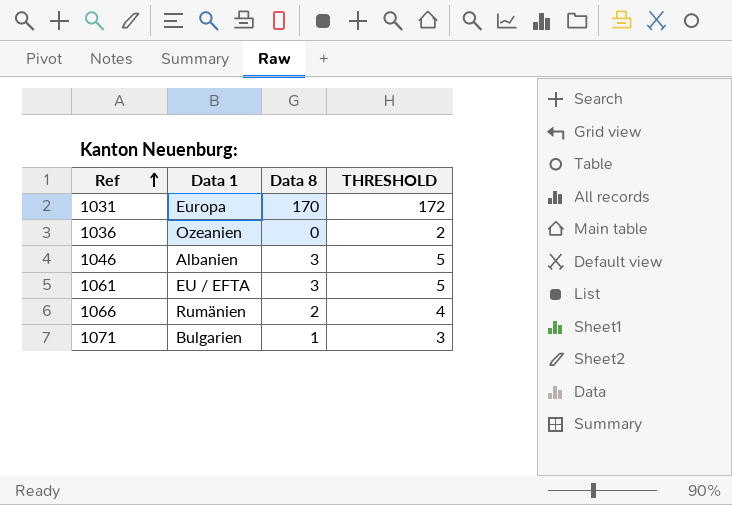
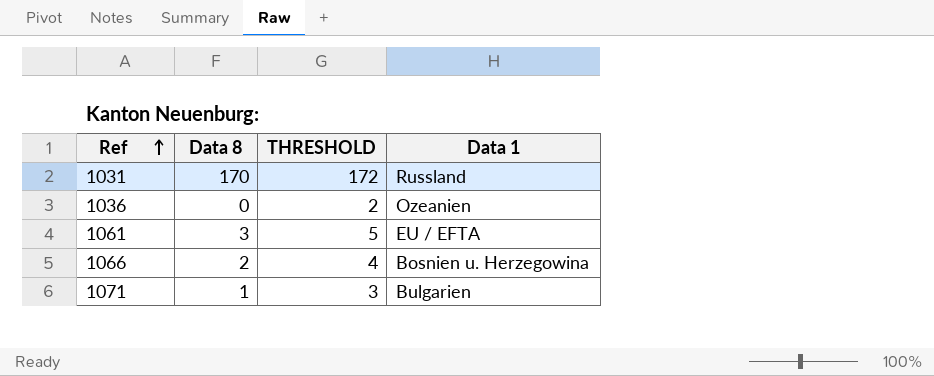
column Data 1 | position: 2 -> 4
row 1046: Albanien | 3 | 5 -> none
1031 | Data 1: Europa -> Russland
1066 | Data 1: Rumänien -> Bosnien u. Herzegowina

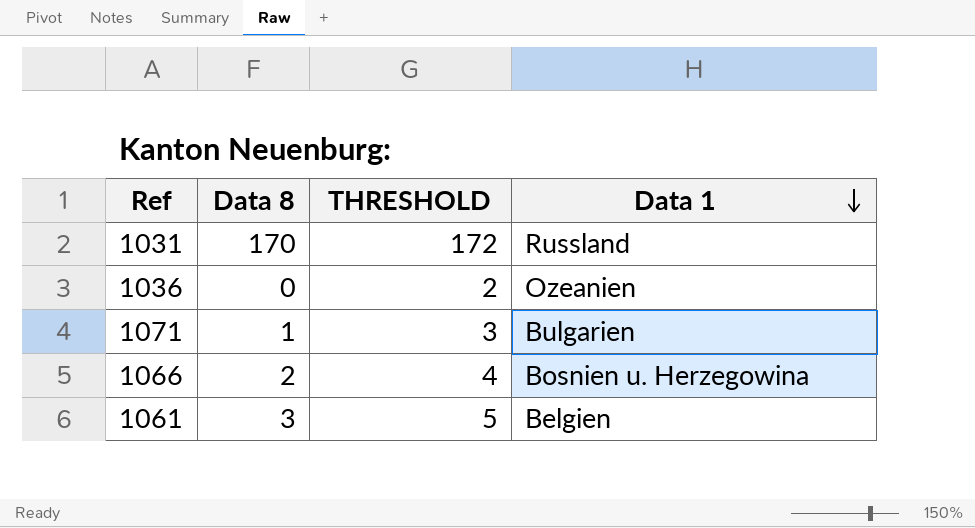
row order: Ref ascending -> Data 1 descending
1061 | Data 1: EU / EFTA -> Belgien

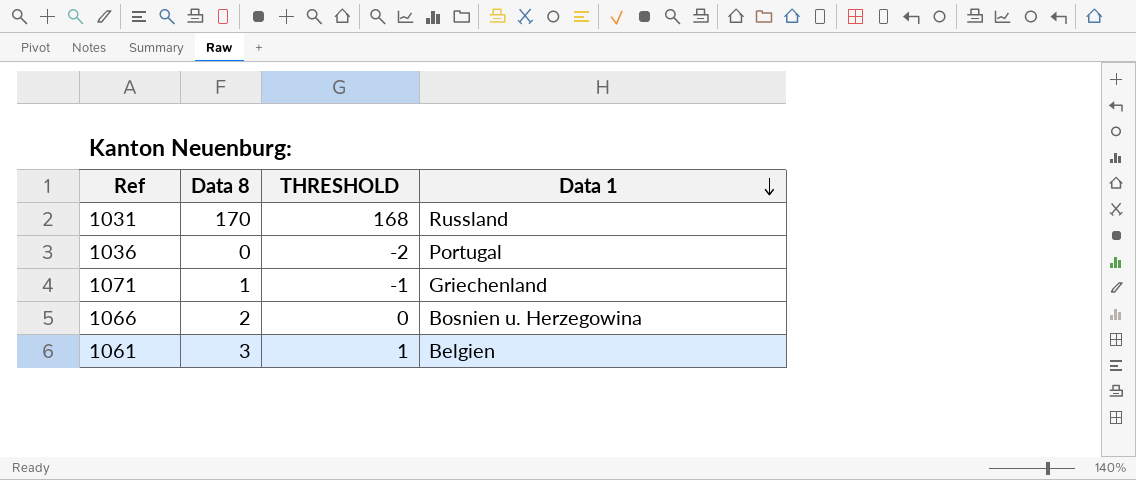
column THRESHOLD | formula: [Data 8] + 2 -> [Data 8] - 2
1036 | Data 1: Ozeanien -> Portugal
1071 | Data 1: Bulgarien -> Griechenland

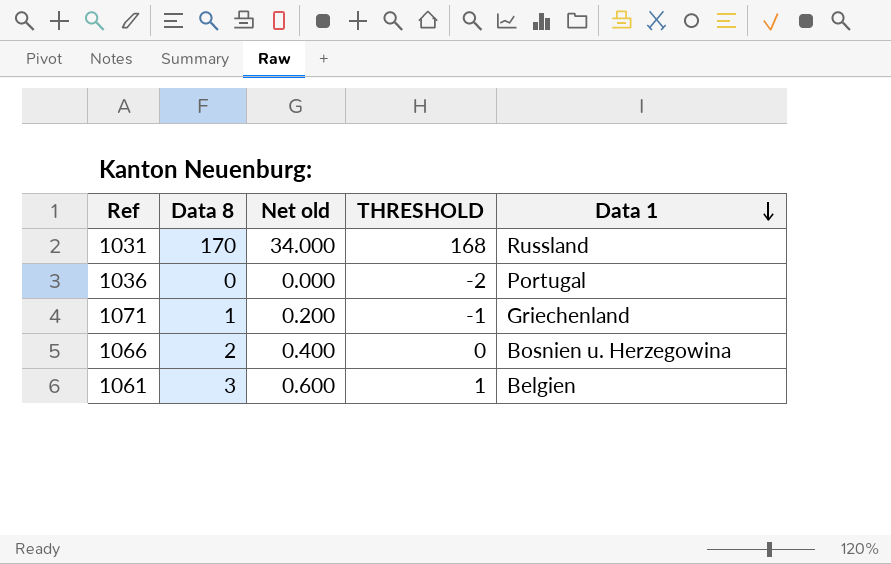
column Net old | formula: none -> [Data 8] * 0.2

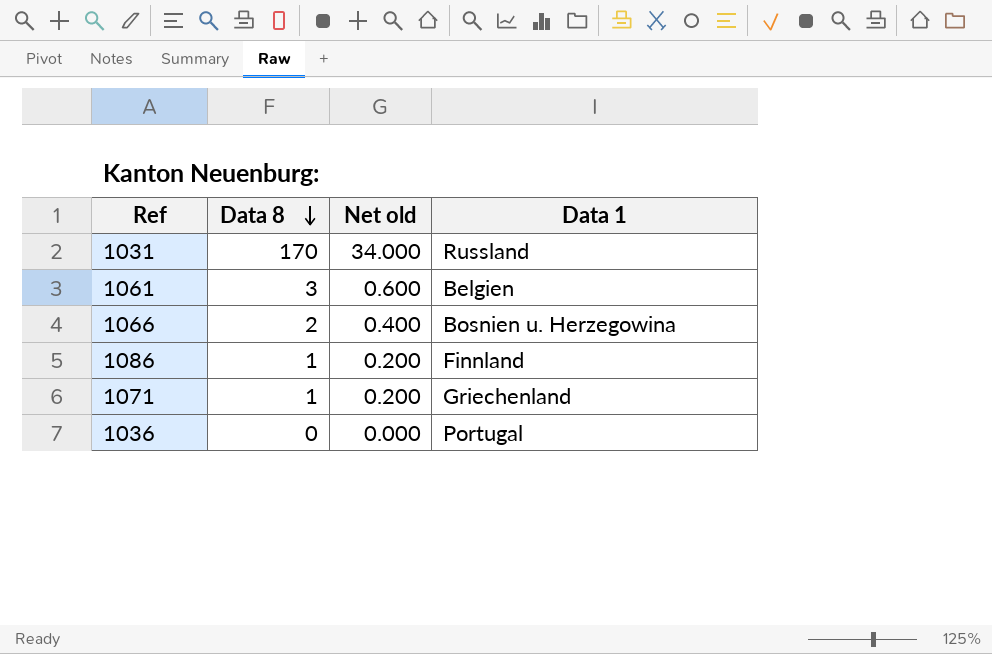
row order: Data 1 descending -> Data 8 descending
column THRESHOLD | formula: [Data 8] - 2 -> none
row 1086: none -> 1 | 0.200 | Finnland

